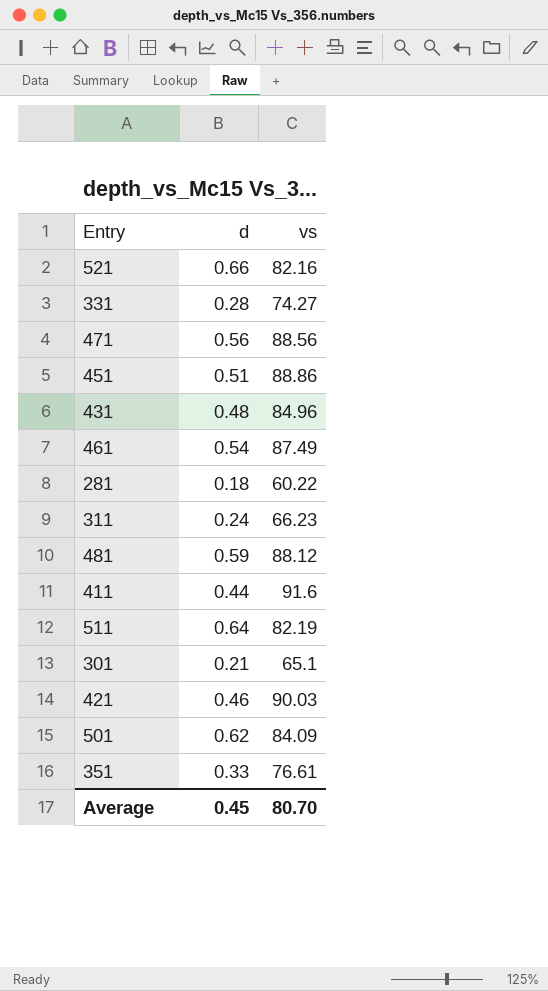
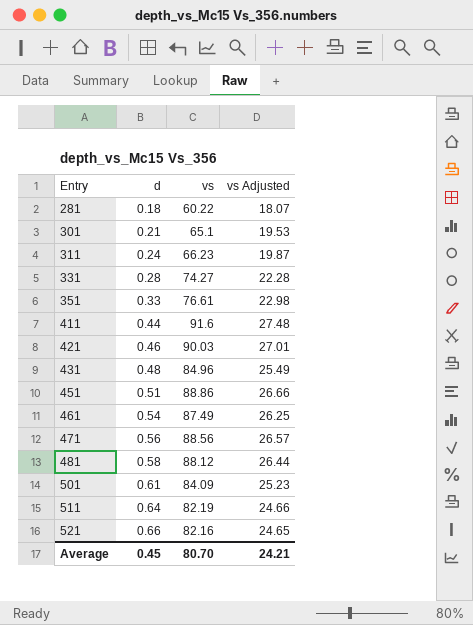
row order: none -> Entry ascending
column vs Adjusted | formula: none -> [vs] * 0.3
481 | d: 0.59 -> 0.58
501 | d: 0.62 -> 0.61

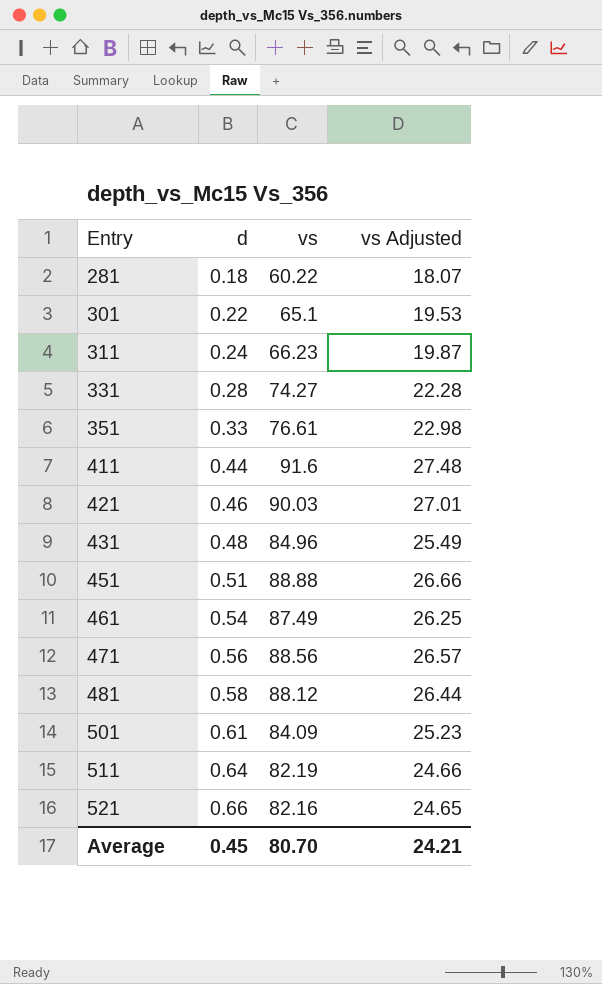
301 | d: 0.21 -> 0.22
451 | vs: 88.86 -> 88.88

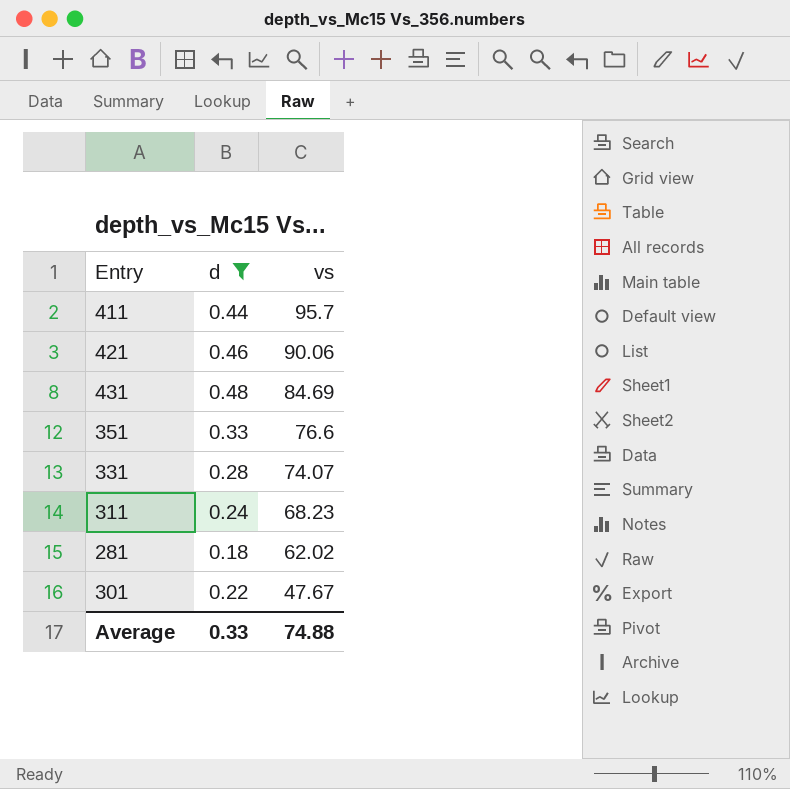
filter: none -> d <= 0.48
row order: Entry ascending -> vs descending
column vs Adjusted | formula: [vs] * 0.3 -> none
411 | vs: 91.6 -> 95.7
421 | vs: 90.03 -> 90.06
431 | vs: 84.96 -> 84.69
351 | vs: 76.61 -> 76.6
331 | vs: 74.27 -> 74.07
311 | vs: 66.23 -> 68.23
281 | vs: 60.22 -> 62.02
301 | vs: 65.1 -> 47.67
Average | d: 0.45 -> 0.33
Average | vs: 80.70 -> 74.88

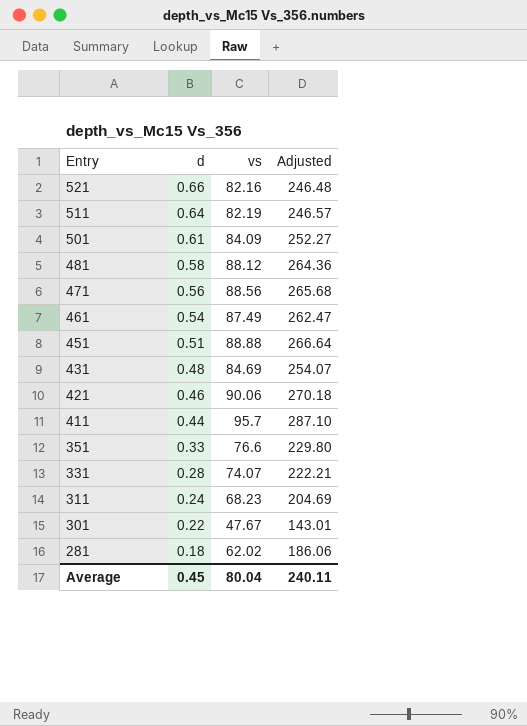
filter: d <= 0.48 -> none
row order: vs descending -> Entry descending
column Adjusted | formula: none -> [vs] * 3
Average | d: 0.33 -> 0.45
Average | vs: 74.88 -> 80.04

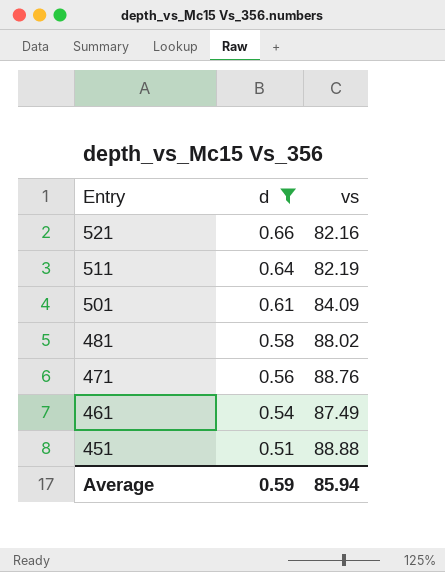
filter: none -> d >= 0.51
column Adjusted | formula: [vs] * 3 -> none
481 | vs: 88.12 -> 88.02
471 | vs: 88.56 -> 88.76
Average | d: 0.45 -> 0.59
Average | vs: 80.04 -> 85.94

